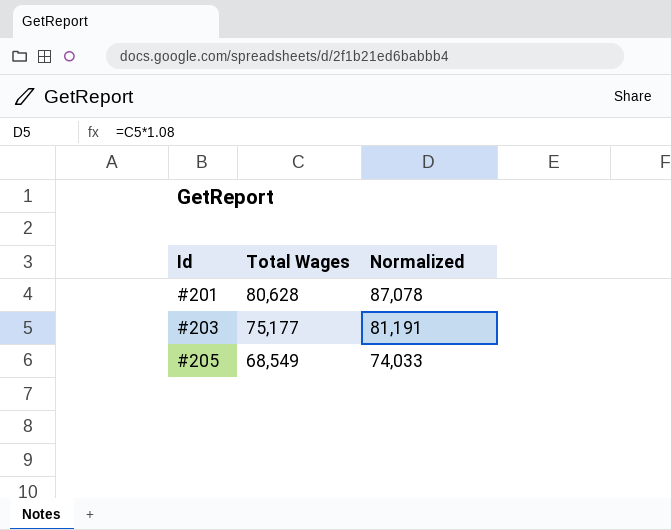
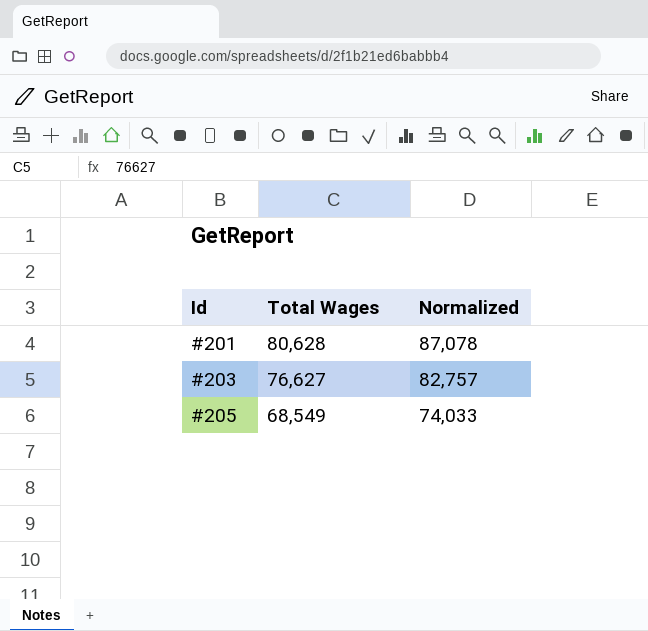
#203 | Total Wages: 75,177 -> 76,627
#203 | Normalized: 81,191 -> 82,757

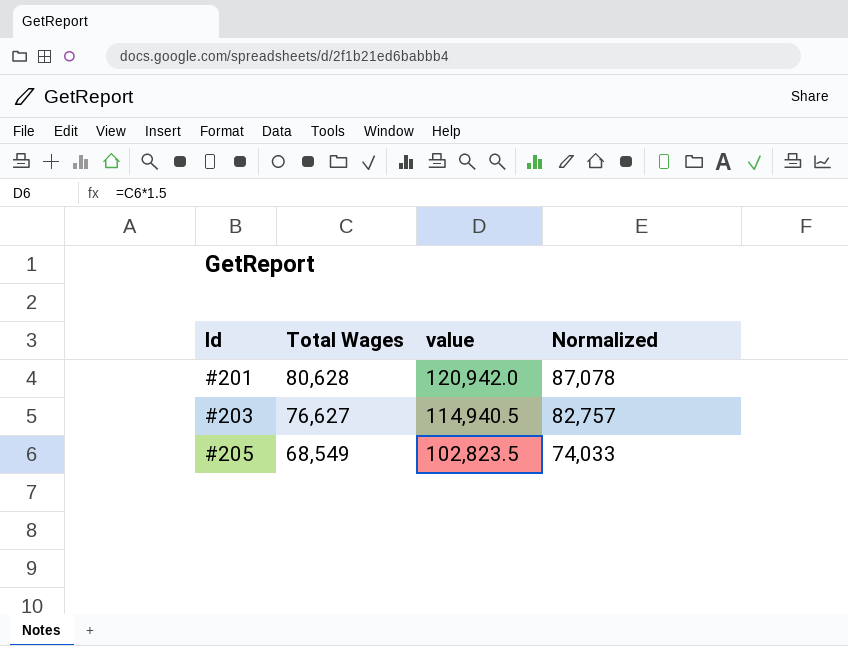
column value | formula: none -> [Total Wages] * 1.5

